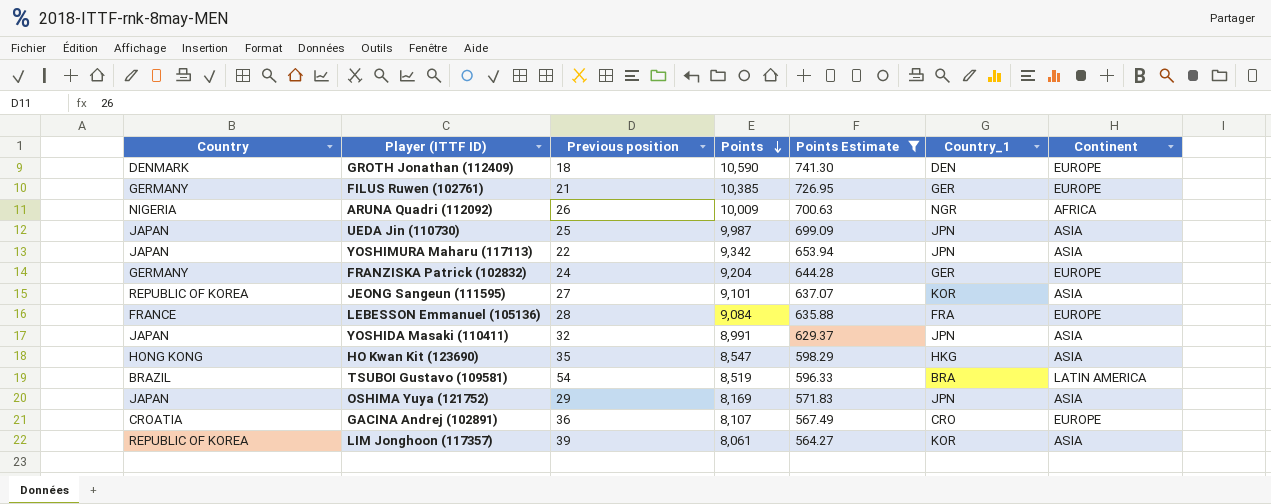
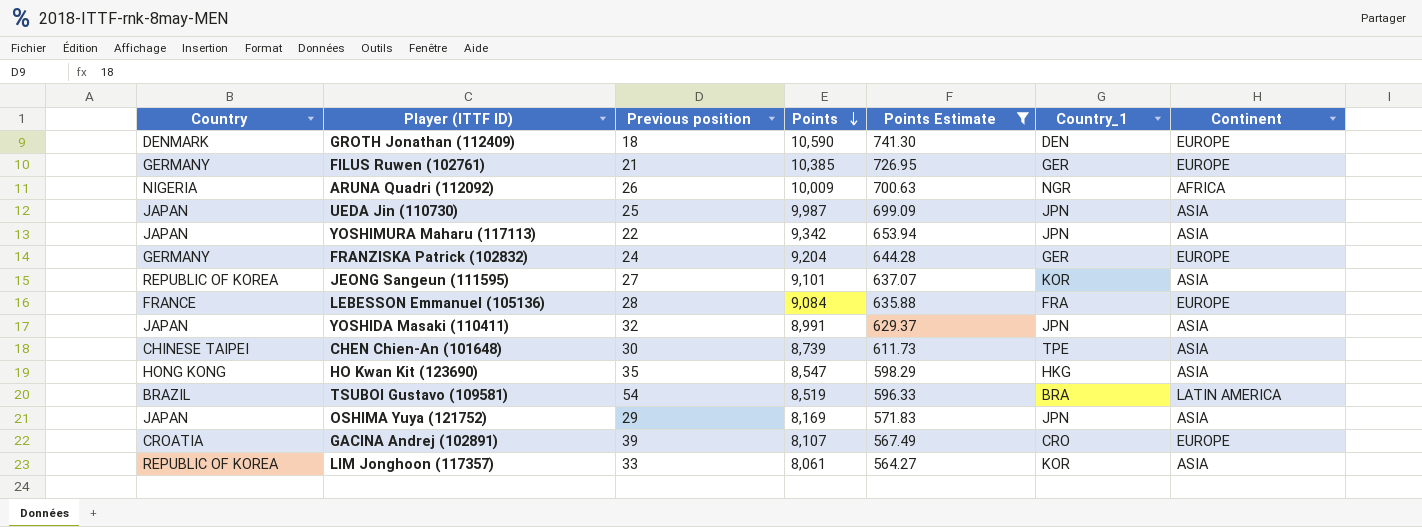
row CHEN Chien-An (101648): none -> CHINESE TAIPEI | 30 | 8,739 | 611.73 | TPE | ASIA
GACINA Andrej (102891) | Previous position: 36 -> 39
LIM Jonghoon (117357) | Previous position: 39 -> 33

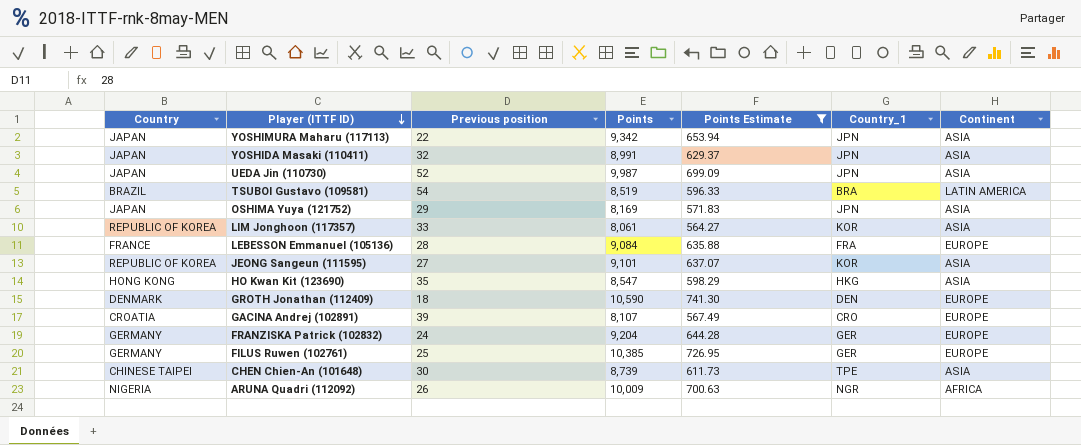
row order: Points descending -> Player (ITTF ID) descending
UEDA Jin (110730) | Previous position: 25 -> 52
FILUS Ruwen (102761) | Previous position: 21 -> 25

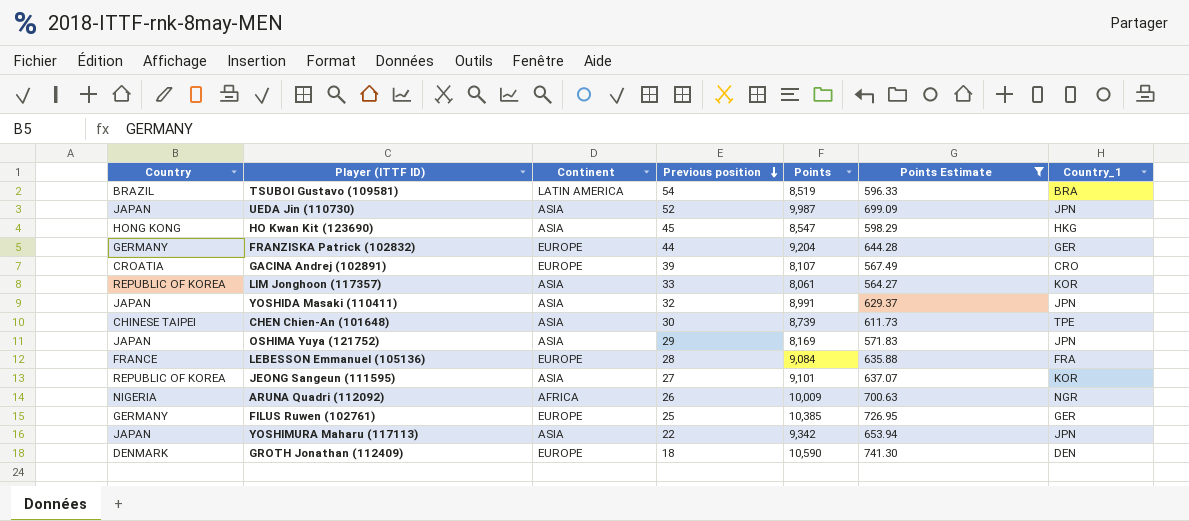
row order: Player (ITTF ID) descending -> Previous position descending
column Continent | position: 7 -> 3
HO Kwan Kit (123690) | Previous position: 35 -> 45
FRANZISKA Patrick (102832) | Previous position: 24 -> 44

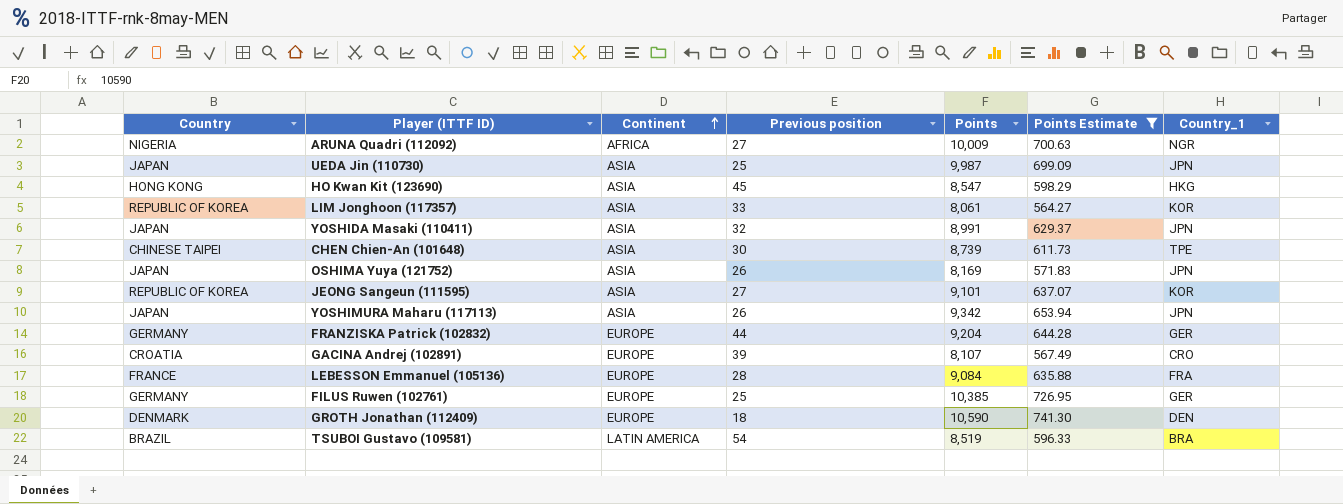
row order: Previous position descending -> Continent ascending
ARUNA Quadri (112092) | Previous position: 26 -> 27
UEDA Jin (110730) | Previous position: 52 -> 25
OSHIMA Yuya (121752) | Previous position: 29 -> 26
YOSHIMURA Maharu (117113) | Previous position: 22 -> 26

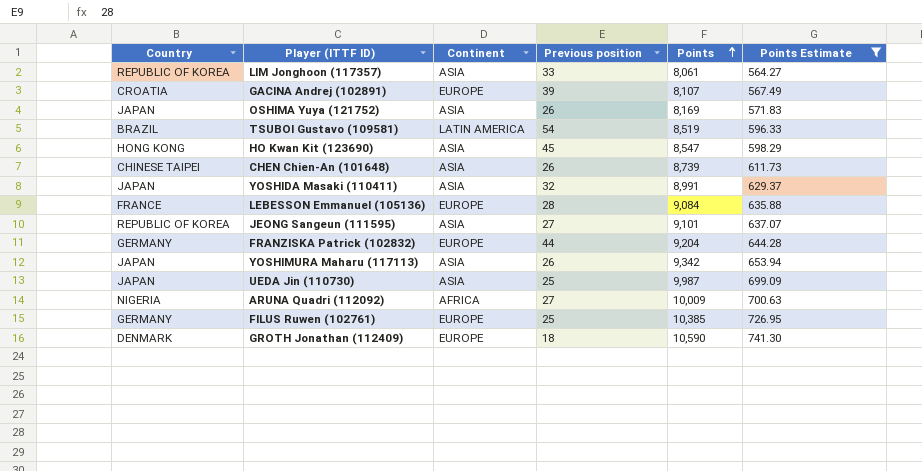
row order: Continent ascending -> Points ascending
column Country_1 | position: 7 -> none
CHEN Chien-An (101648) | Previous position: 30 -> 26

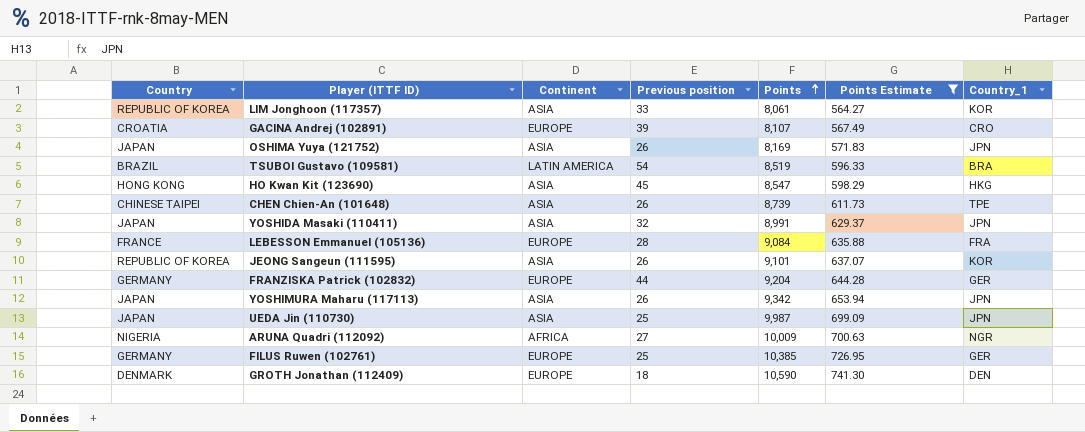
column Country_1 | position: none -> 7
JEONG Sangeun (111595) | Previous position: 27 -> 26

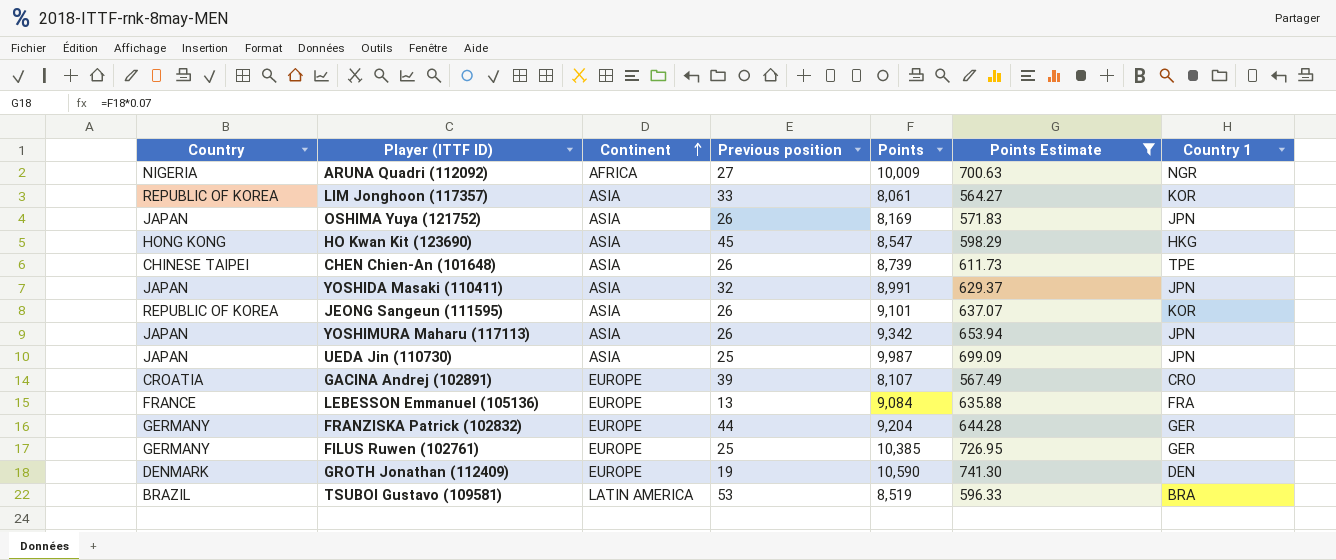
row order: Points ascending -> Continent ascending
column name: Country_1 -> Country 1
LEBESSON Emmanuel (105136) | Previous position: 28 -> 13
GROTH Jonathan (112409) | Previous position: 18 -> 19
TSUBOI Gustavo (109581) | Previous position: 54 -> 53

